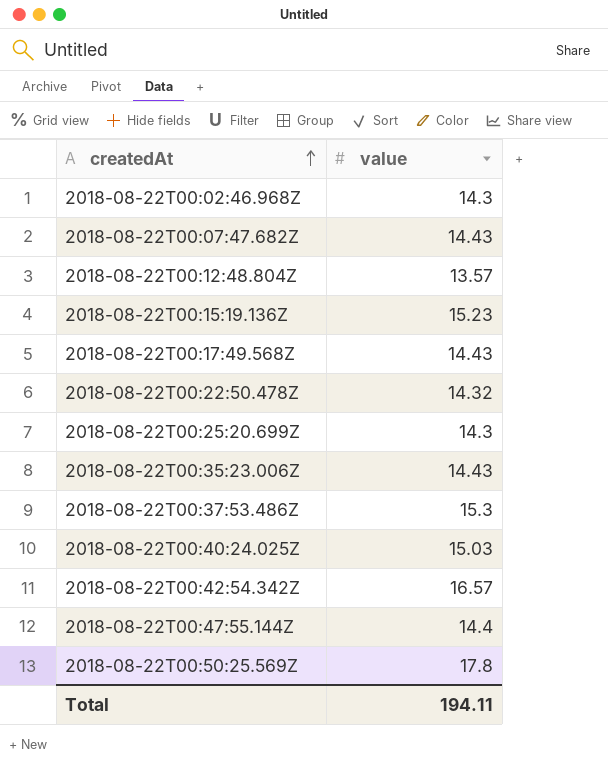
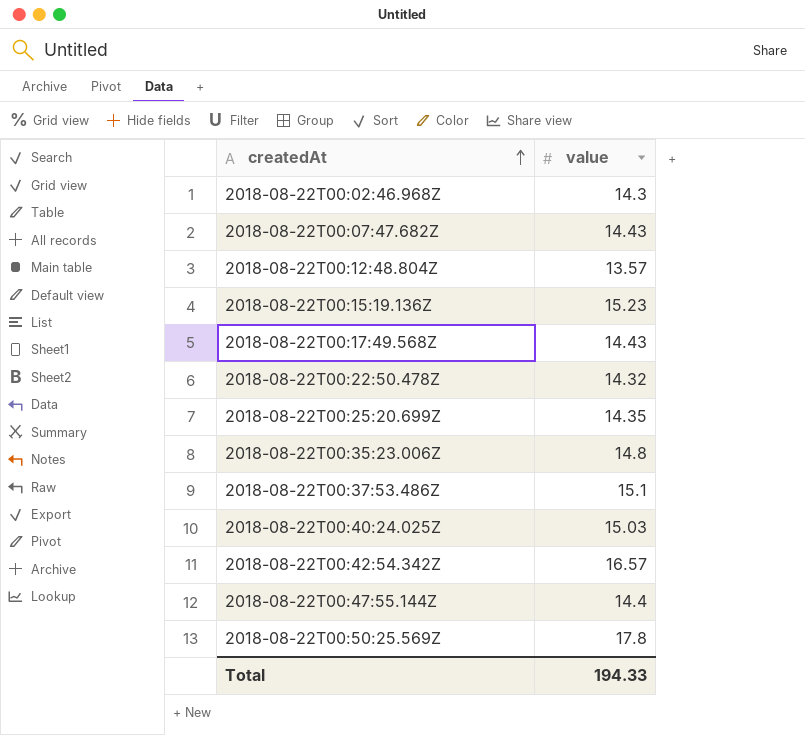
2018-08-22T00:25:20.699Z | value: 14.3 -> 14.35
2018-08-22T00:35:23.006Z | value: 14.43 -> 14.8
2018-08-22T00:37:53.486Z | value: 15.3 -> 15.1
Total | value: 194.11 -> 194.33

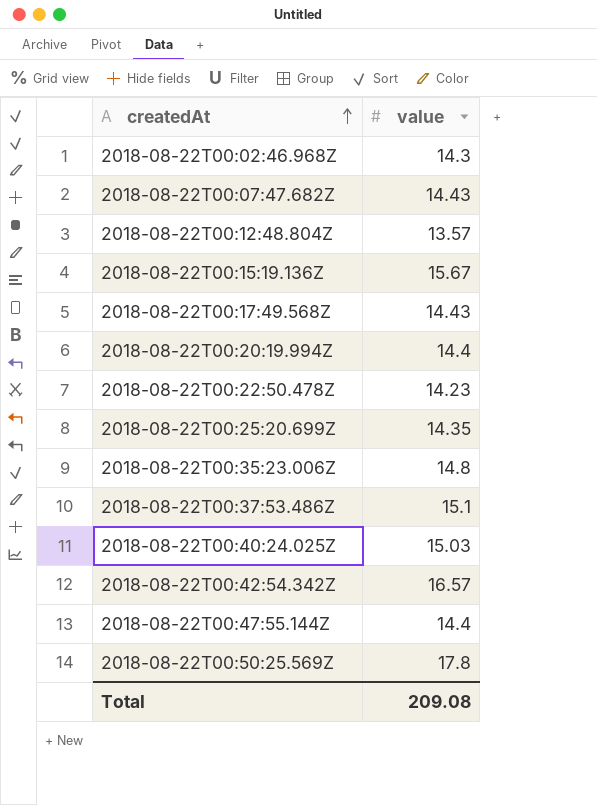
2018-08-22T00:15:19.136Z | value: 15.23 -> 15.67
row 2018-08-22T00:20:19.994Z: none -> 14.4
2018-08-22T00:22:50.478Z | value: 14.32 -> 14.23
Total | value: 194.33 -> 209.08

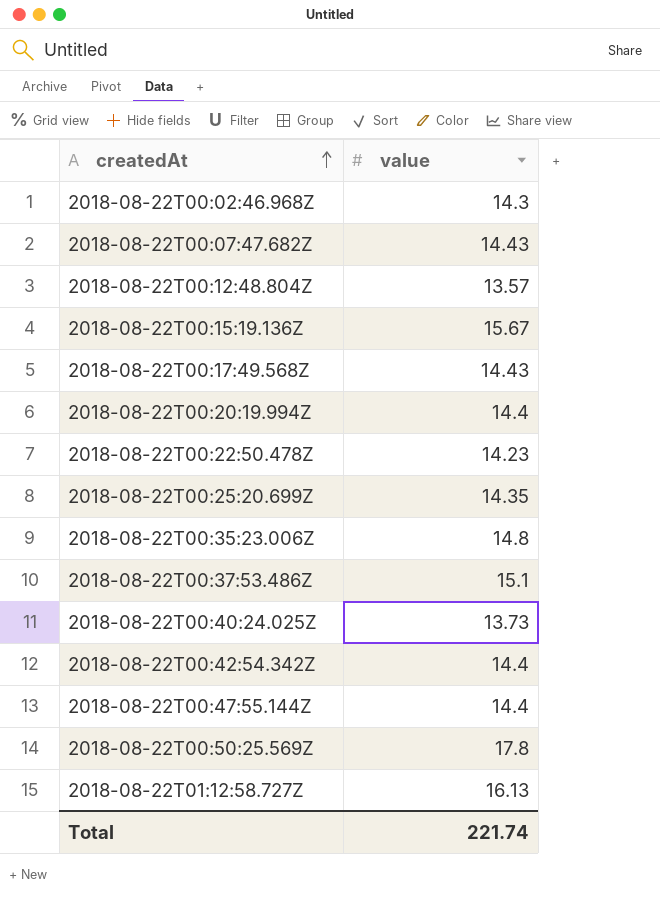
2018-08-22T00:40:24.025Z | value: 15.03 -> 13.73
2018-08-22T00:42:54.342Z | value: 16.57 -> 14.4
row 2018-08-22T01:12:58.727Z: none -> 16.13
Total | value: 209.08 -> 221.74

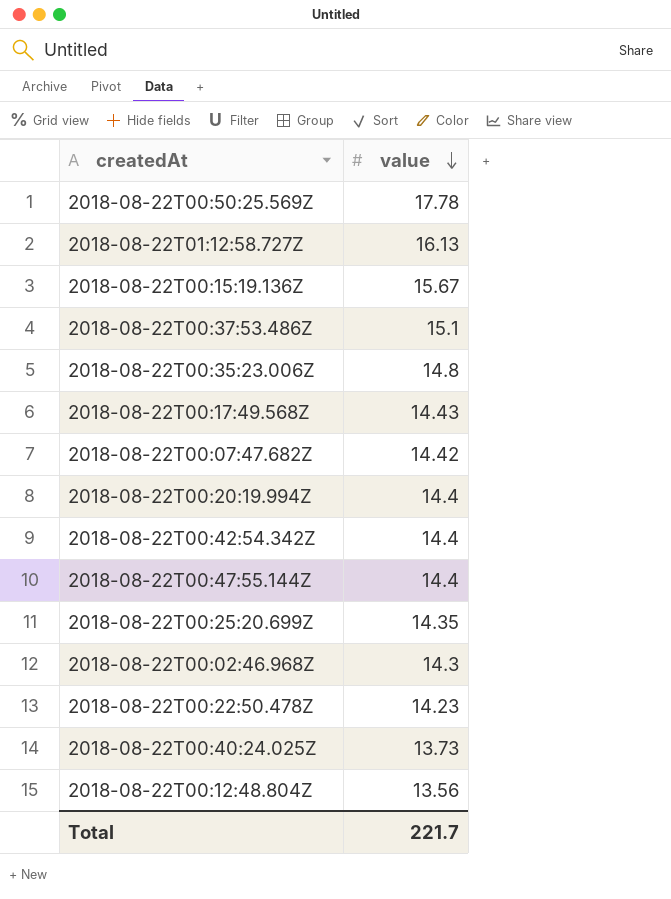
row order: createdAt ascending -> value descending
2018-08-22T00:50:25.569Z | value: 17.8 -> 17.78
2018-08-22T00:07:47.682Z | value: 14.43 -> 14.42
2018-08-22T00:12:48.804Z | value: 13.57 -> 13.56
Total | value: 221.74 -> 221.7

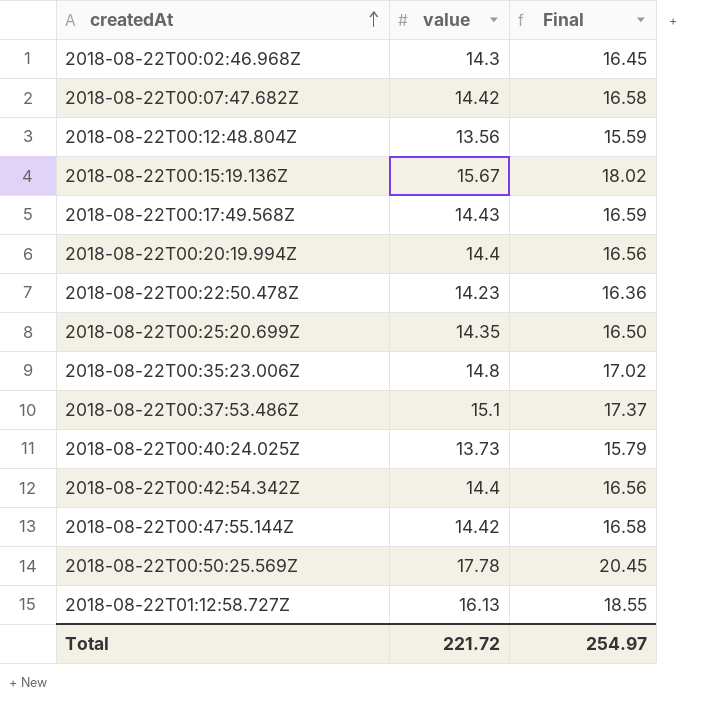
row order: value descending -> createdAt ascending
column Final | formula: none -> [value] * 1.15
2018-08-22T00:47:55.144Z | value: 14.4 -> 14.42
Total | value: 221.7 -> 221.72

